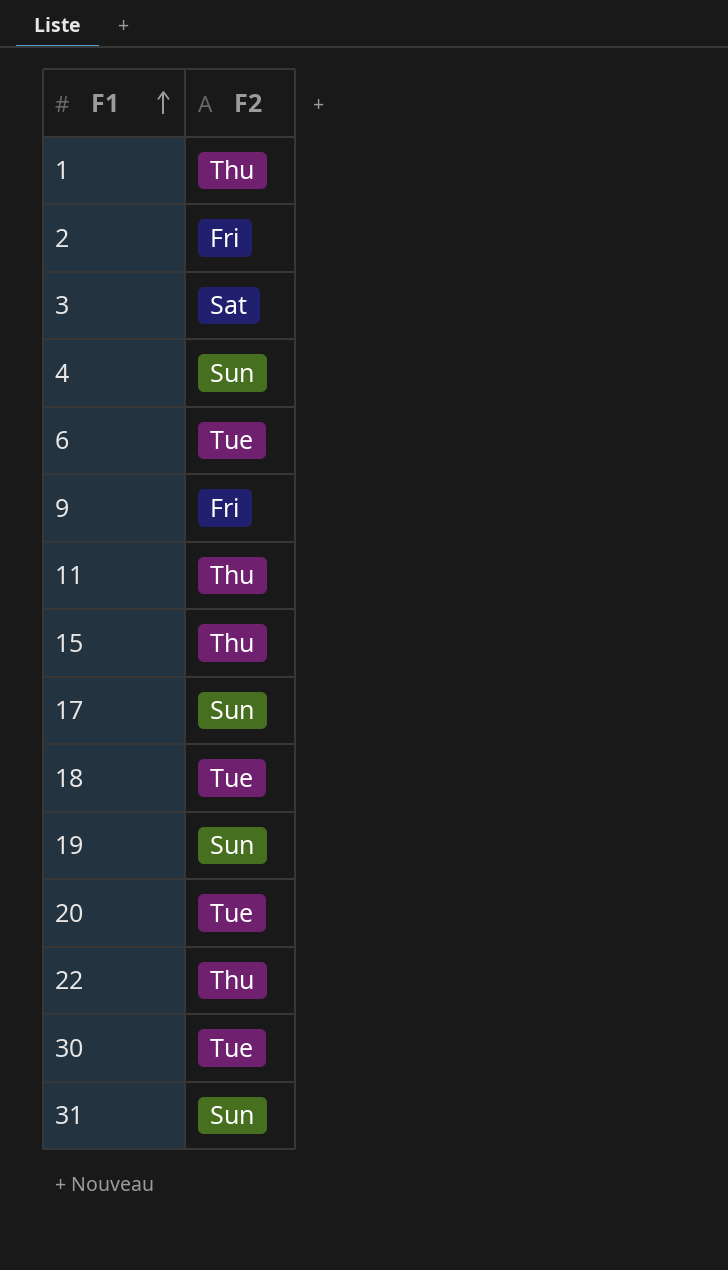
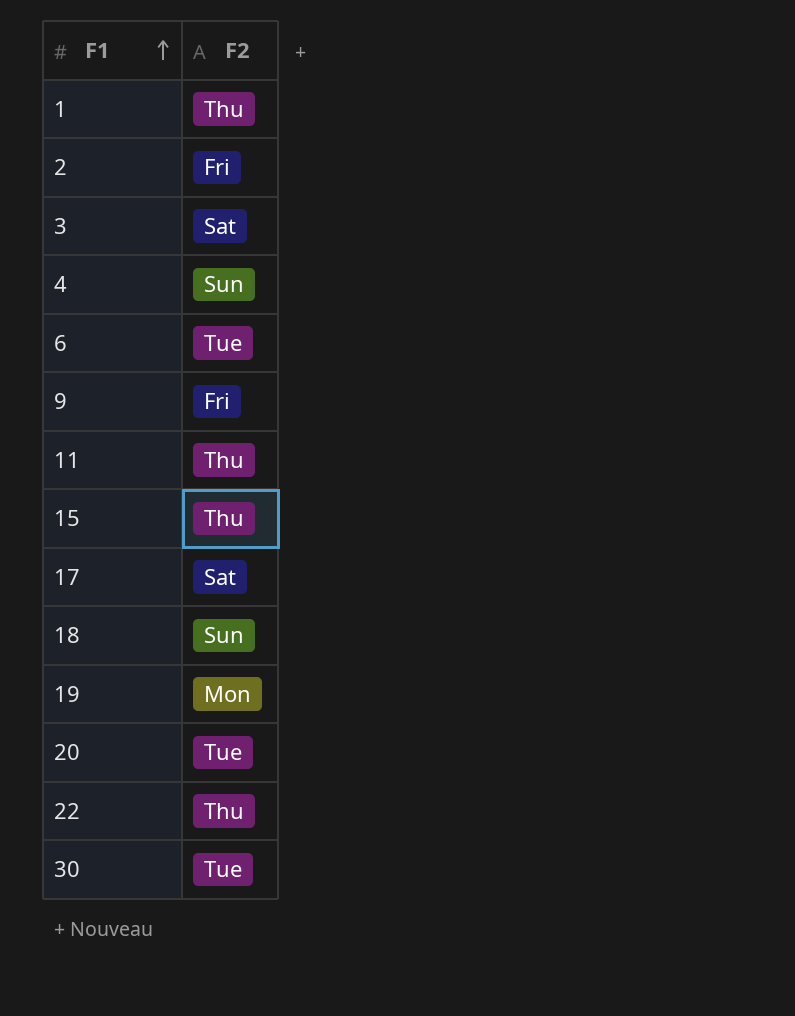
row 31: Sun -> none
17 | F2: Sun -> Sat
18 | F2: Tue -> Sun
19 | F2: Sun -> Mon

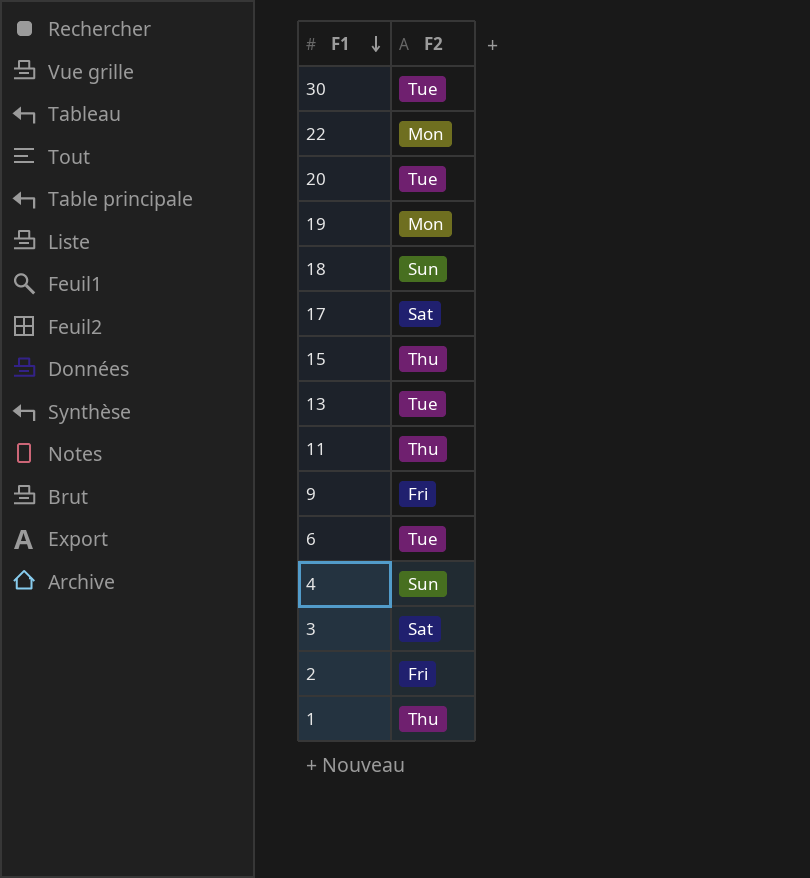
row order: F1 ascending -> F1 descending
22 | F2: Thu -> Mon
row 13: none -> Tue

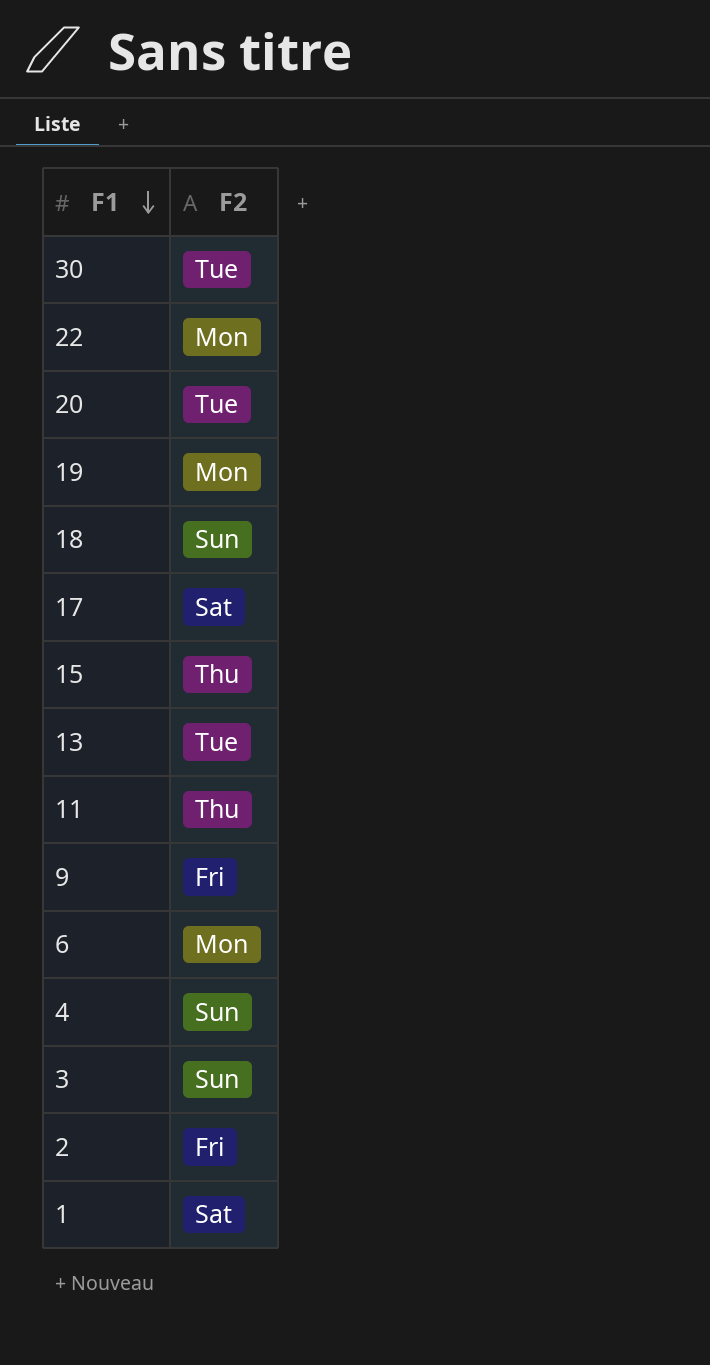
6 | F2: Tue -> Mon
3 | F2: Sat -> Sun
1 | F2: Thu -> Sat

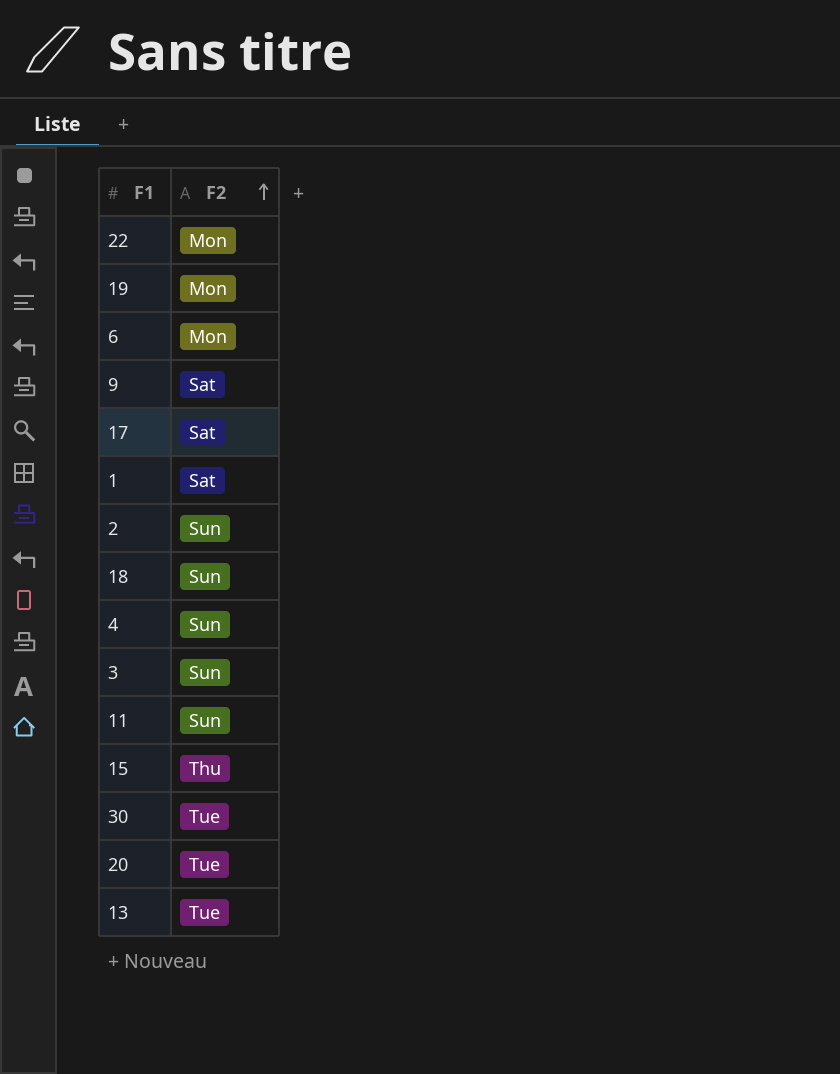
row order: F1 descending -> F2 ascending
9 | F2: Fri -> Sat
2 | F2: Fri -> Sun
11 | F2: Thu -> Sun

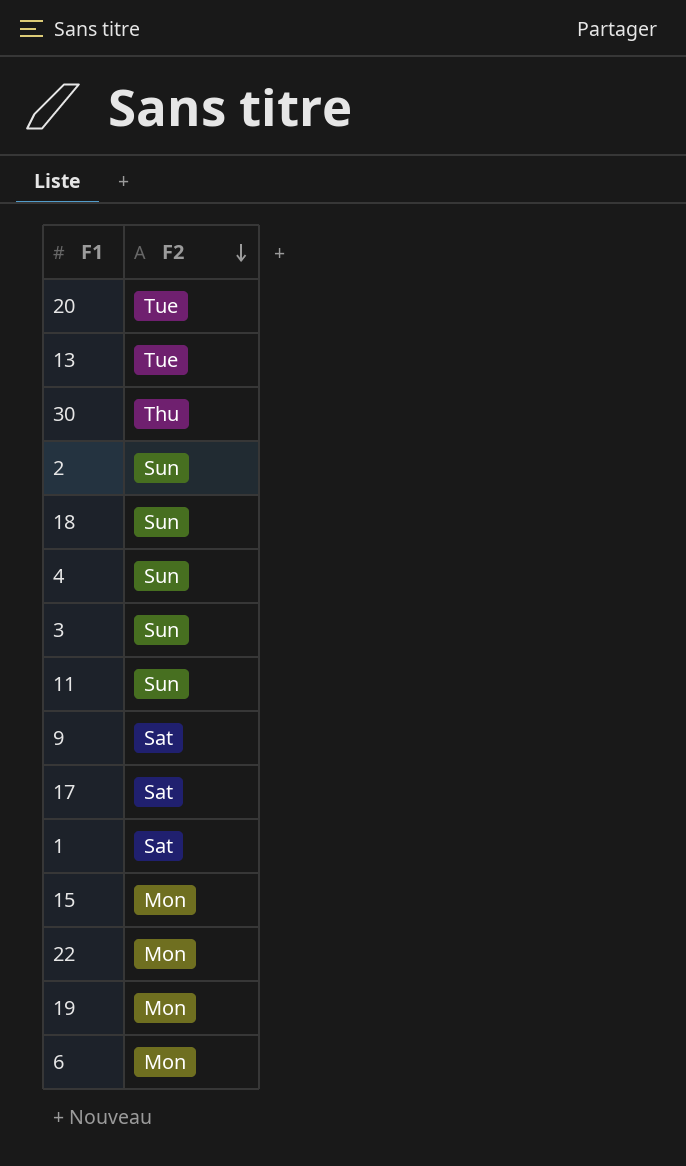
row order: F2 ascending -> F2 descending
30 | F2: Tue -> Thu
15 | F2: Thu -> Mon

